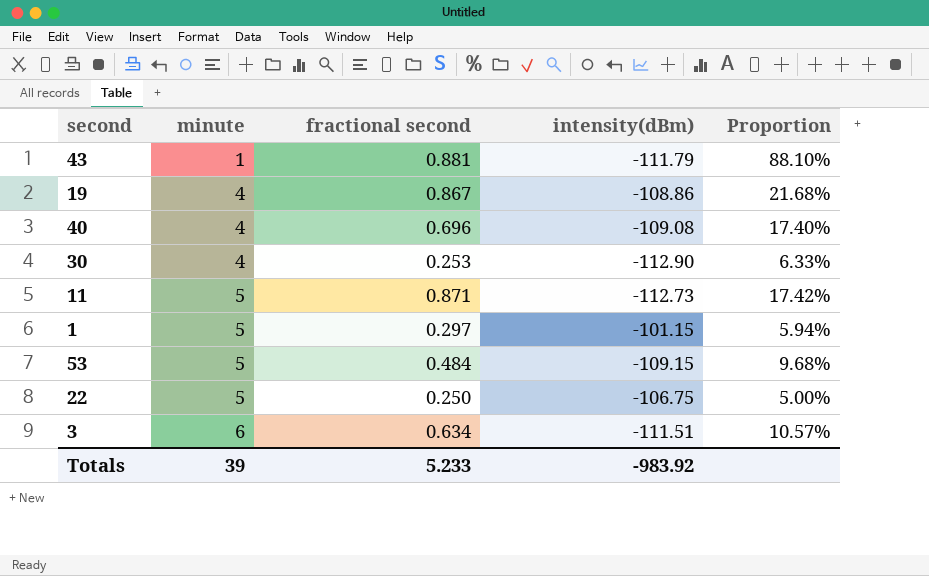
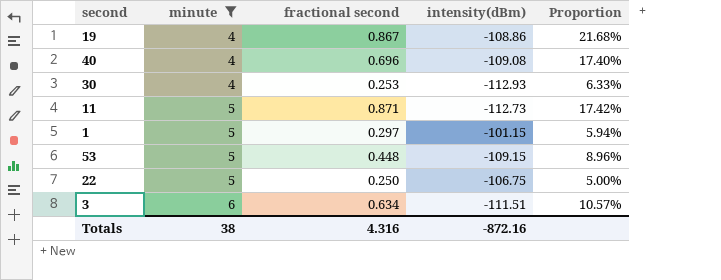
filter: none -> minute != 1
30 | intensity(dBm): -112.90 -> -112.93
53 | fractional second: 0.484 -> 0.448
53 | Proportion: 9.68% -> 8.96%
Totals | minute: 39 -> 38
Totals | fractional second: 5.233 -> 4.316
Totals | intensity(dBm): -983.92 -> -872.16

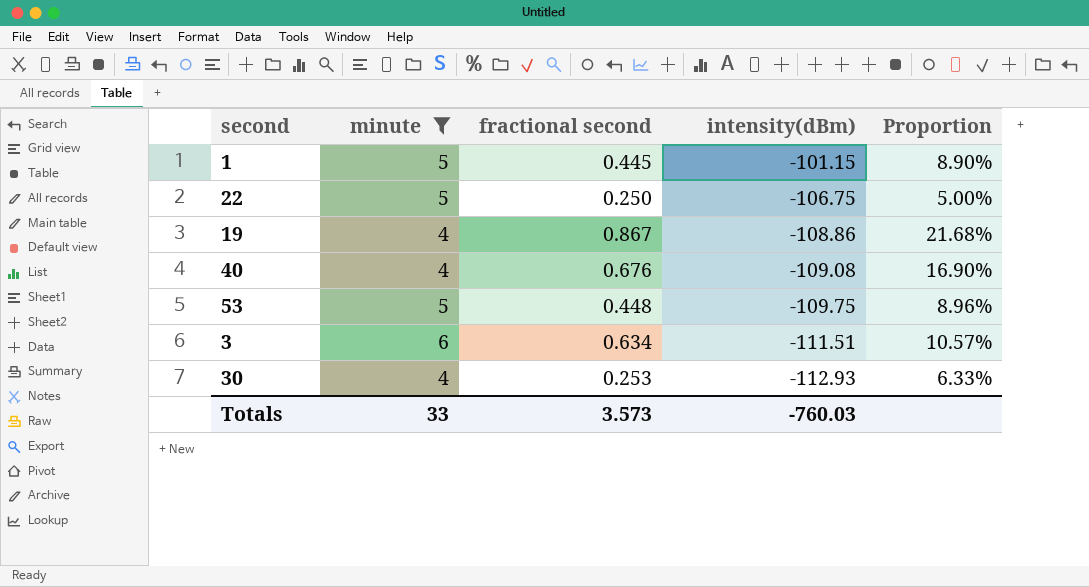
row order: minute ascending -> intensity(dBm) descending
row 11: 5 | 0.871 | -112.73 | 17.42% -> none
1 | fractional second: 0.297 -> 0.445
1 | Proportion: 5.94% -> 8.90%
40 | fractional second: 0.696 -> 0.676
40 | Proportion: 17.40% -> 16.90%
53 | intensity(dBm): -109.15 -> -109.75
Totals | minute: 38 -> 33
Totals | fractional second: 4.316 -> 3.573
Totals | intensity(dBm): -872.16 -> -760.03

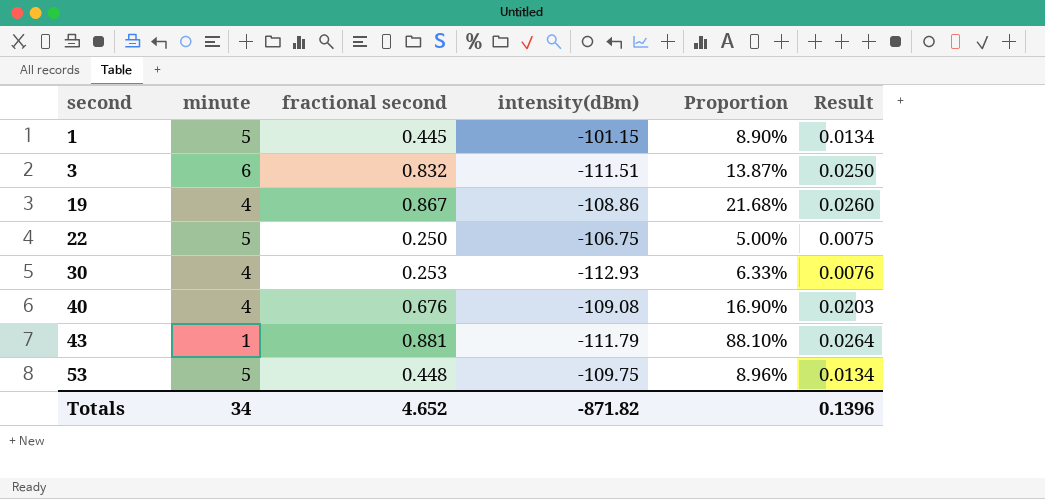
filter: minute != 1 -> none
row order: intensity(dBm) descending -> second ascending
column Result | formula: none -> [fractional second] * 0.03
3 | fractional second: 0.634 -> 0.832
3 | Proportion: 10.57% -> 13.87%
Totals | minute: 33 -> 34
Totals | fractional second: 3.573 -> 4.652
Totals | intensity(dBm): -760.03 -> -871.82

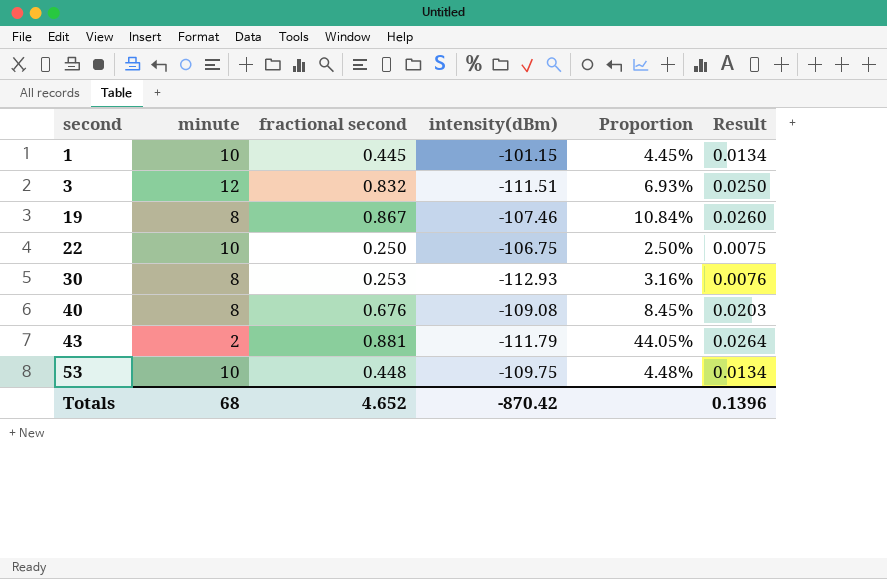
1 | minute: 5 -> 10
1 | Proportion: 8.90% -> 4.45%
3 | minute: 6 -> 12
3 | Proportion: 13.87% -> 6.93%
19 | minute: 4 -> 8
19 | intensity(dBm): -108.86 -> -107.46
19 | Proportion: 21.68% -> 10.84%
22 | minute: 5 -> 10
22 | Proportion: 5.00% -> 2.50%
30 | minute: 4 -> 8
30 | Proportion: 6.33% -> 3.16%
40 | minute: 4 -> 8
40 | Proportion: 16.90% -> 8.45%
43 | minute: 1 -> 2
43 | Proportion: 88.10% -> 44.05%
53 | minute: 5 -> 10
53 | Proportion: 8.96% -> 4.48%
Totals | minute: 34 -> 68
Totals | intensity(dBm): -871.82 -> -870.42

